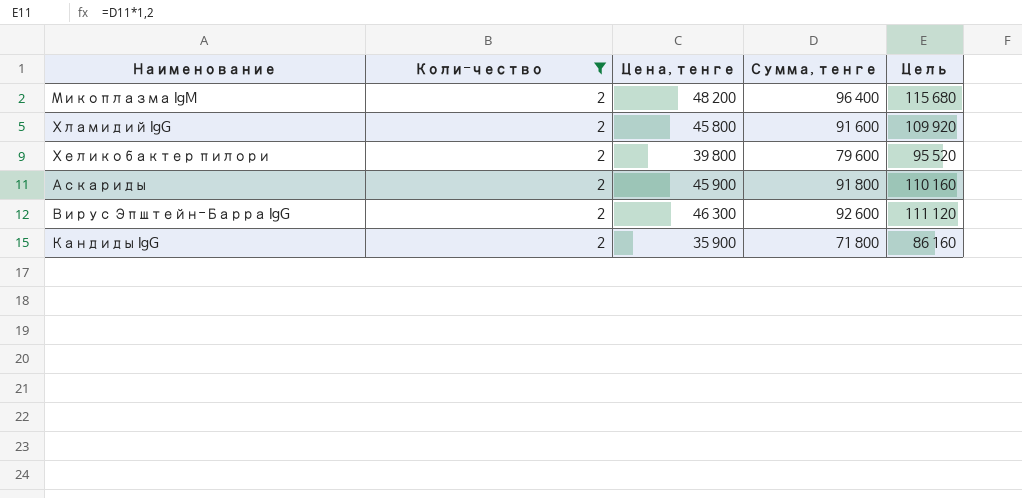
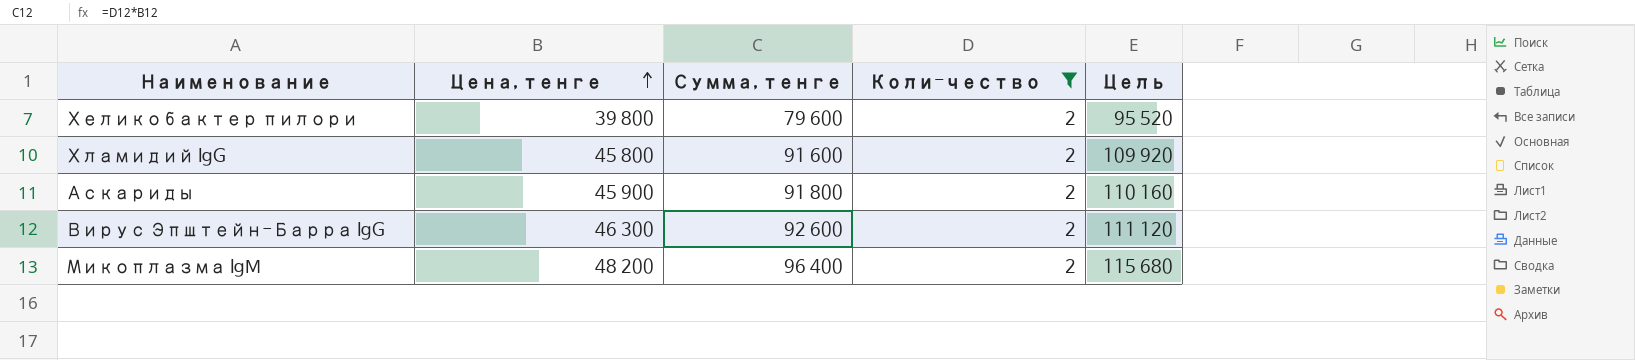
row order: none -> Цена, тенге ascending
column Коли-чество | position: 2 -> 4
row Кандиды IgG: 2 | 35 900 | 71 800 | 86 160 -> none

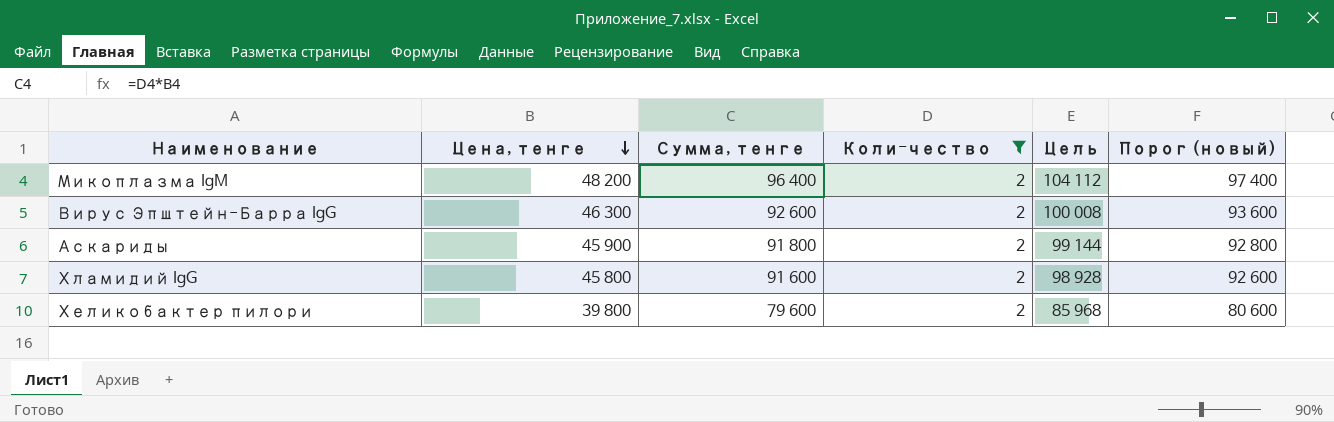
row order: Цена, тенге ascending -> Цена, тенге descending
column Цель | formula: [Сумма, тенге] * 1,2 -> [Сумма, тенге] * 1,08
column Порог (новый) | formula: none -> [Сумма, тенге] + 1000

